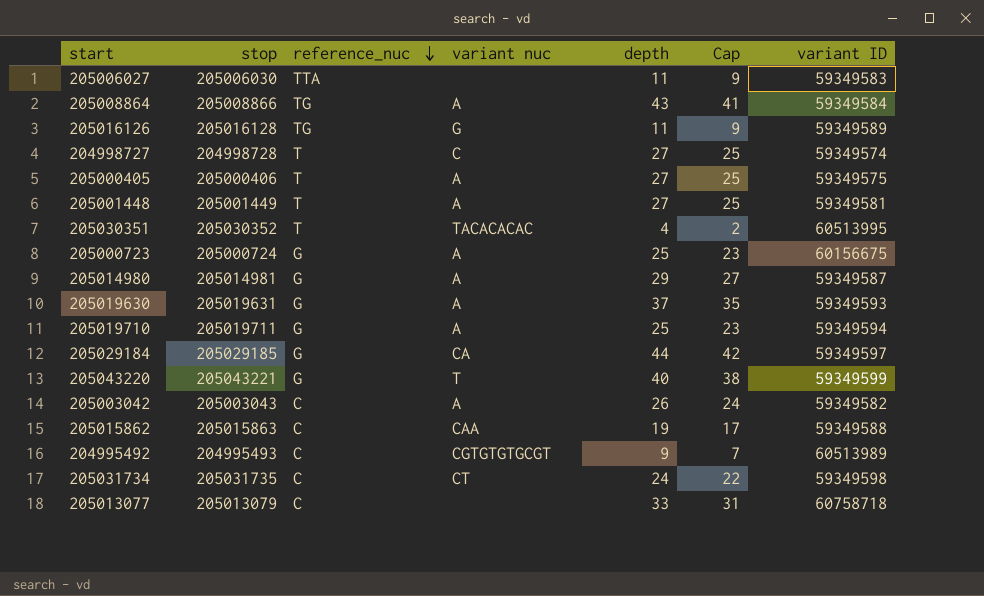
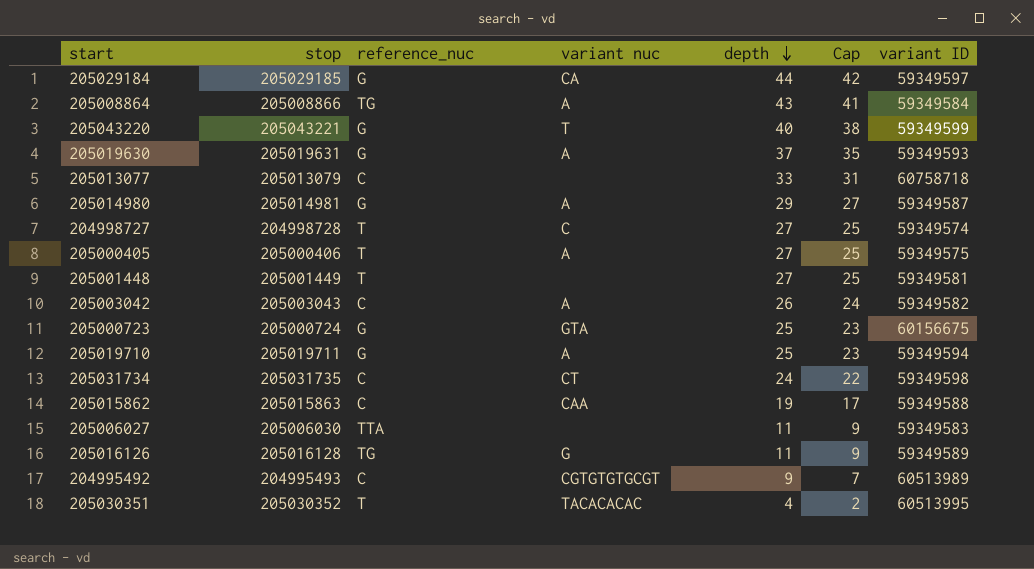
row order: reference_nuc descending -> depth descending
205001448 | variant nuc: A -> none
205000723 | variant nuc: A -> GTA

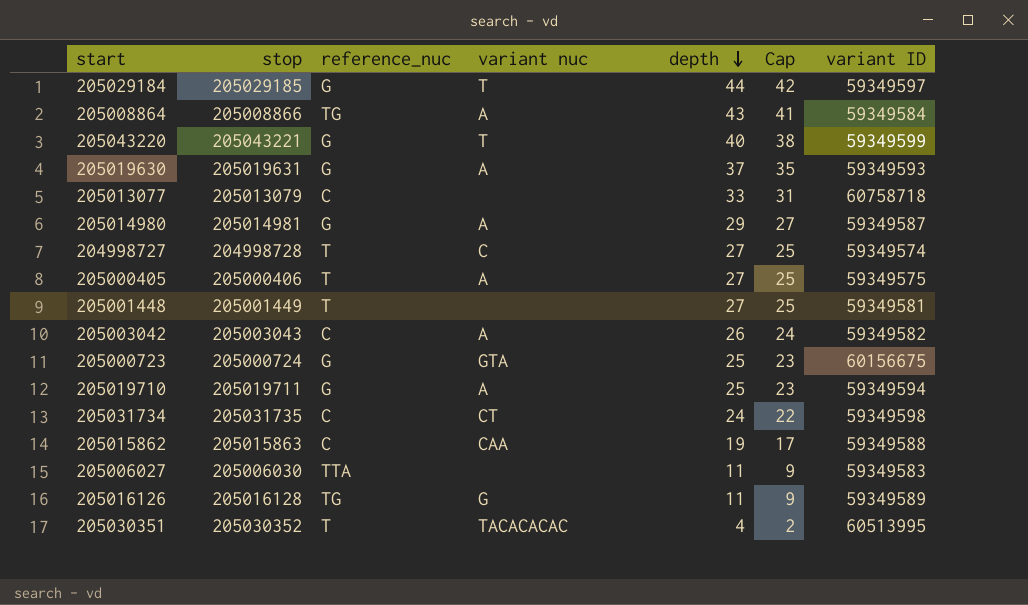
row 204995492: 204995493 | C | CGTGTGTGCGT | 9 | 7 | 60513989 -> none
205029184 | variant nuc: CA -> T

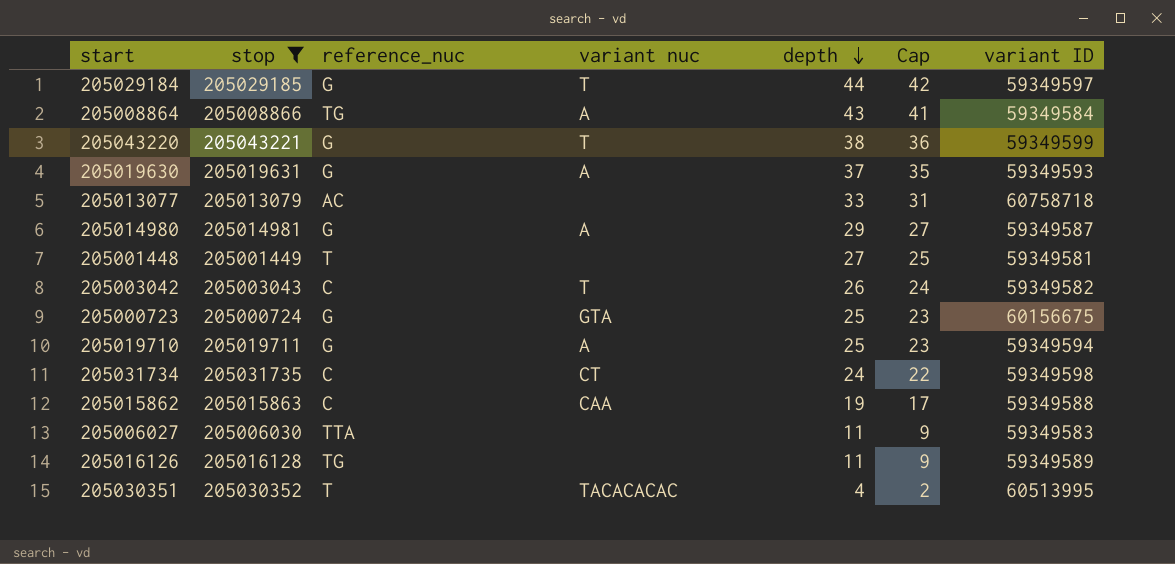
filter: none -> stop >= 205000724
205043220 | depth: 40 -> 38
205043220 | Cap: 38 -> 36
205013077 | reference_nuc: C -> AC
205003042 | variant nuc: A -> T
205016126 | variant nuc: G -> none

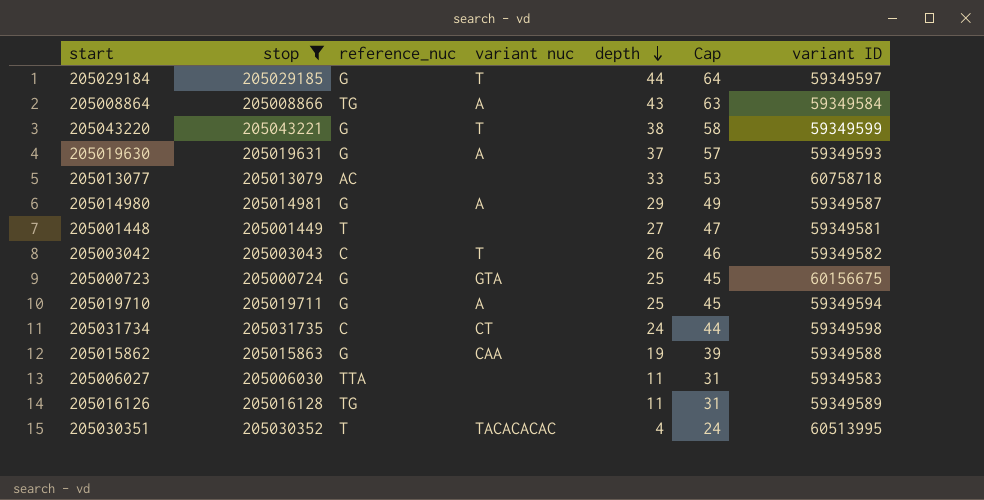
column Cap | formula: [depth] - 2 -> [depth] + 20
205015862 | reference_nuc: C -> G

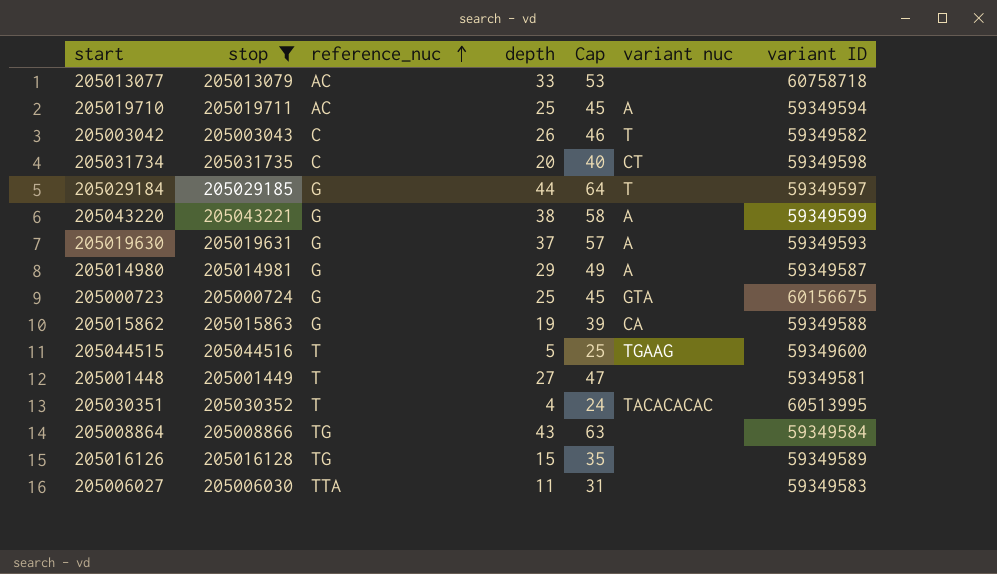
row order: depth descending -> reference_nuc ascending
column variant nuc | position: 4 -> 6
205019710 | reference_nuc: G -> AC
205031734 | depth: 24 -> 20
205031734 | Cap: 44 -> 40
205043220 | variant nuc: T -> A
205015862 | variant nuc: CAA -> CA
row 205044515: none -> 205044516 | T | 5 | 25 | TGAAG | 59349600
205008864 | variant nuc: A -> none
205016126 | depth: 11 -> 15
205016126 | Cap: 31 -> 35

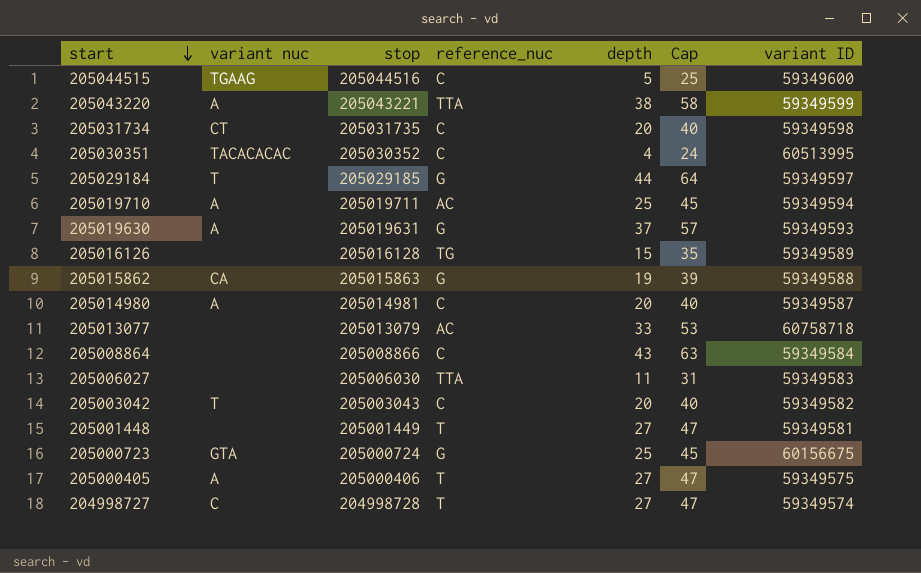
filter: stop >= 205000724 -> none
row order: reference_nuc ascending -> start descending
column variant nuc | position: 6 -> 2
205044515 | reference_nuc: T -> C
205043220 | reference_nuc: G -> TTA
205030351 | reference_nuc: T -> C
205014980 | reference_nuc: G -> C
205014980 | depth: 29 -> 20
205014980 | Cap: 49 -> 40
205008864 | reference_nuc: TG -> C
205003042 | depth: 26 -> 20
205003042 | Cap: 46 -> 40

